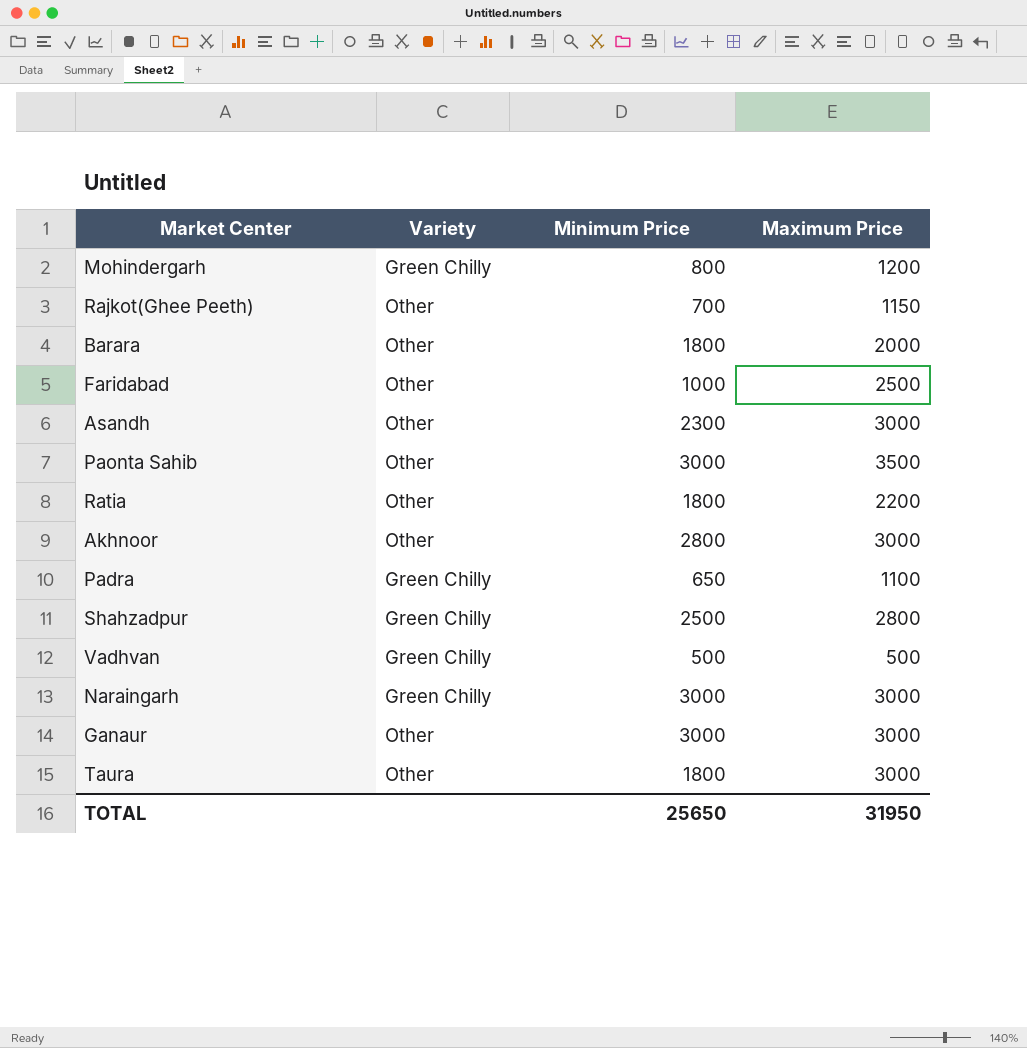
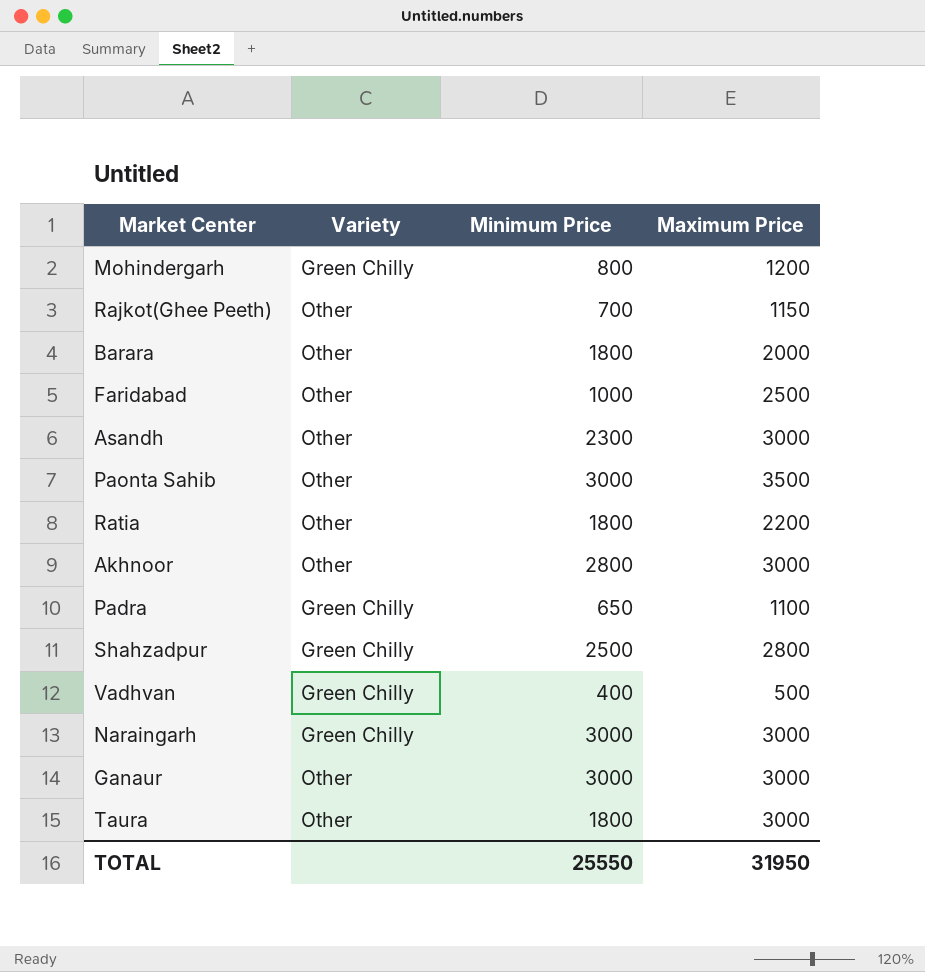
Vadhvan | Minimum Price: 500 -> 400
TOTAL | Minimum Price: 25650 -> 25550

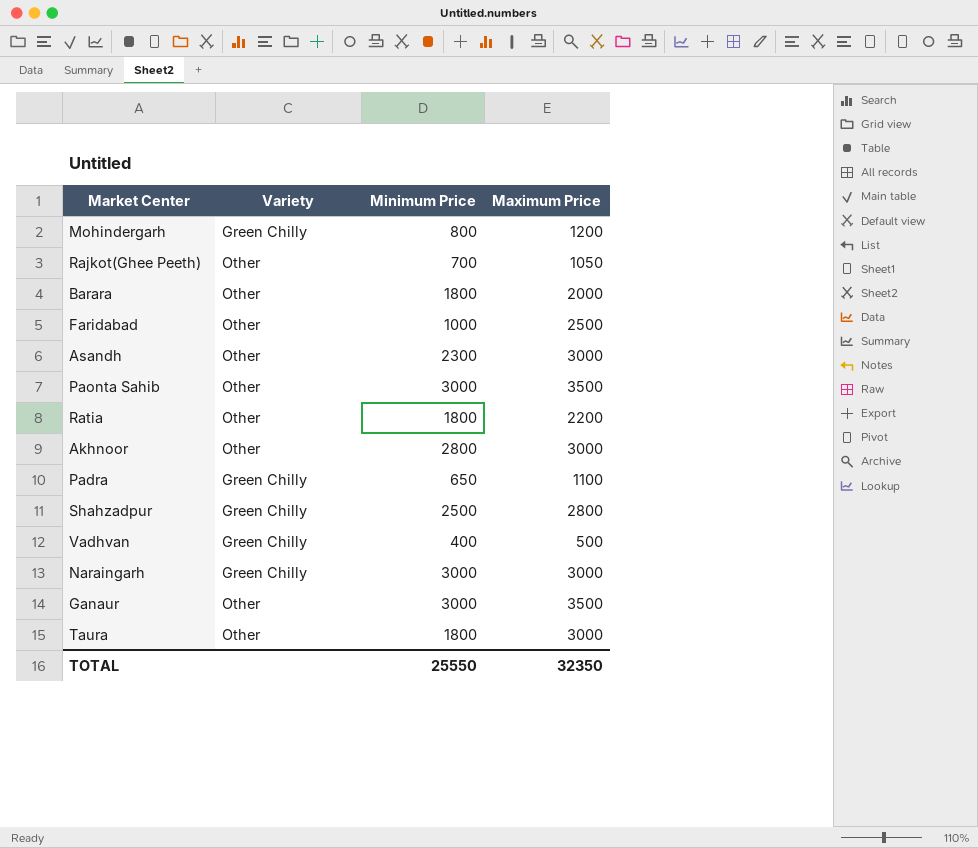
Rajkot(Ghee Peeth) | Maximum Price: 1150 -> 1050
Ganaur | Maximum Price: 3000 -> 3500
TOTAL | Maximum Price: 31950 -> 32350

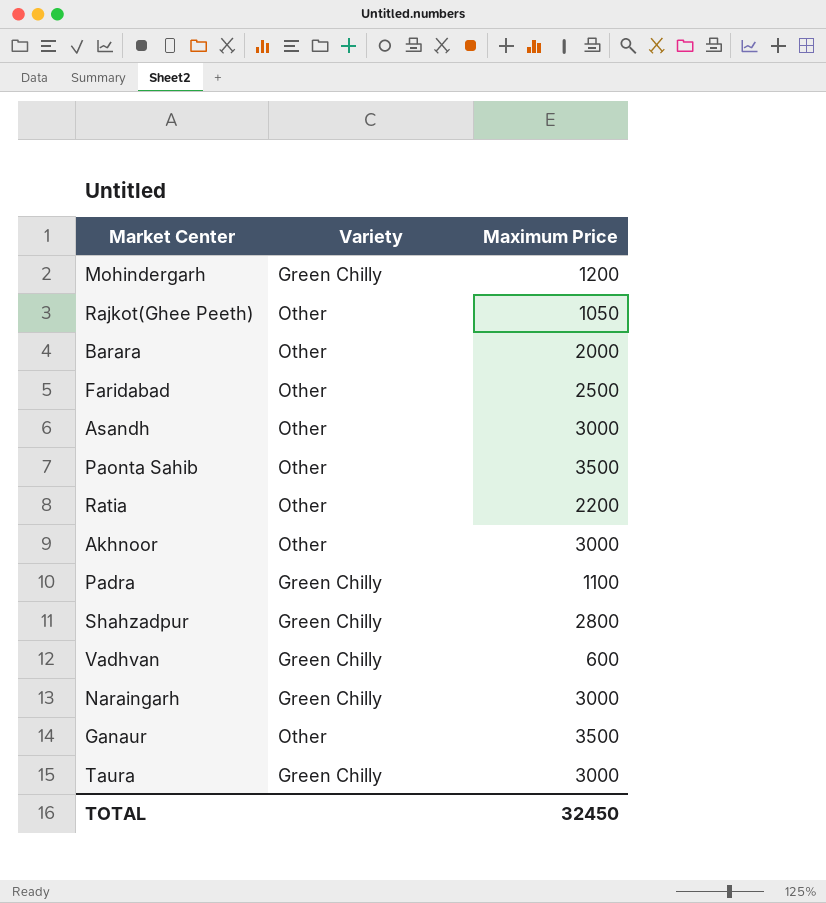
column Minimum Price | position: 3 -> none
Vadhvan | Maximum Price: 500 -> 600
Taura | Variety: Other -> Green Chilly
TOTAL | Maximum Price: 32350 -> 32450

